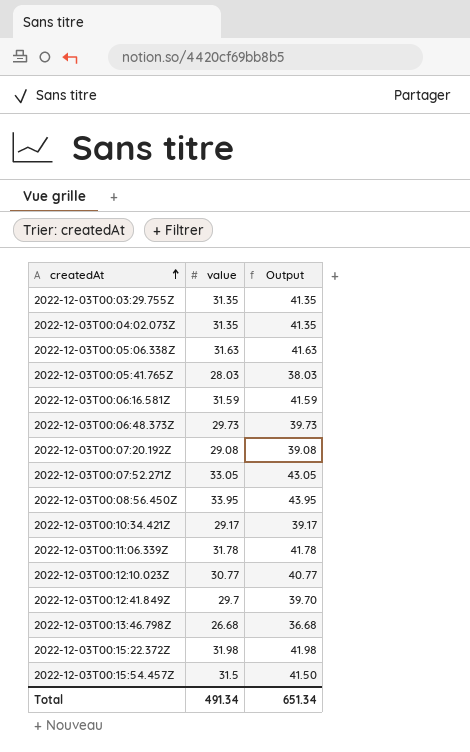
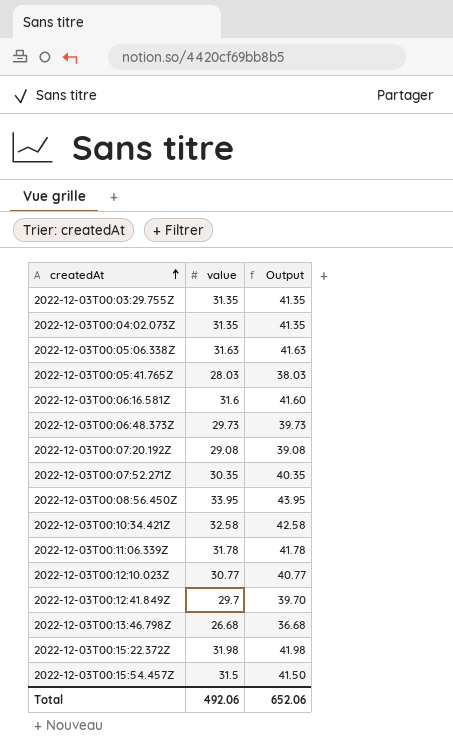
2022-12-03T00:06:16.581Z | value: 31.59 -> 31.6
2022-12-03T00:06:16.581Z | Output: 41.59 -> 41.60
2022-12-03T00:07:52.271Z | value: 33.05 -> 30.35
2022-12-03T00:07:52.271Z | Output: 43.05 -> 40.35
2022-12-03T00:10:34.421Z | value: 29.17 -> 32.58
2022-12-03T00:10:34.421Z | Output: 39.17 -> 42.58
Total | value: 491.34 -> 492.06
Total | Output: 651.34 -> 652.06

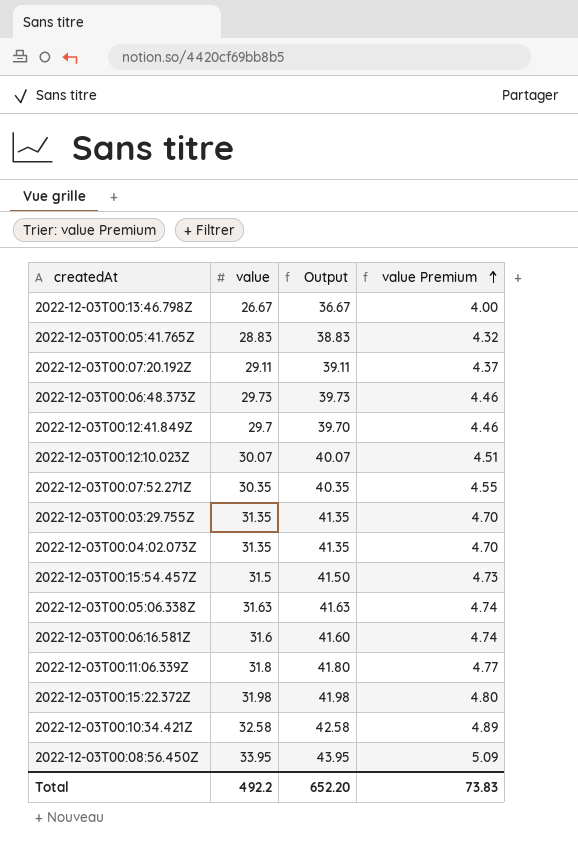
row order: createdAt ascending -> value Premium ascending
column value Premium | formula: none -> [value] * 0.15
2022-12-03T00:13:46.798Z | value: 26.68 -> 26.67
2022-12-03T00:13:46.798Z | Output: 36.68 -> 36.67
2022-12-03T00:05:41.765Z | value: 28.03 -> 28.83
2022-12-03T00:05:41.765Z | Output: 38.03 -> 38.83
2022-12-03T00:07:20.192Z | value: 29.08 -> 29.11
2022-12-03T00:07:20.192Z | Output: 39.08 -> 39.11
2022-12-03T00:12:10.023Z | value: 30.77 -> 30.07
2022-12-03T00:12:10.023Z | Output: 40.77 -> 40.07
2022-12-03T00:11:06.339Z | value: 31.78 -> 31.8
2022-12-03T00:11:06.339Z | Output: 41.78 -> 41.80
Total | value: 492.06 -> 492.2
Total | Output: 652.06 -> 652.20

